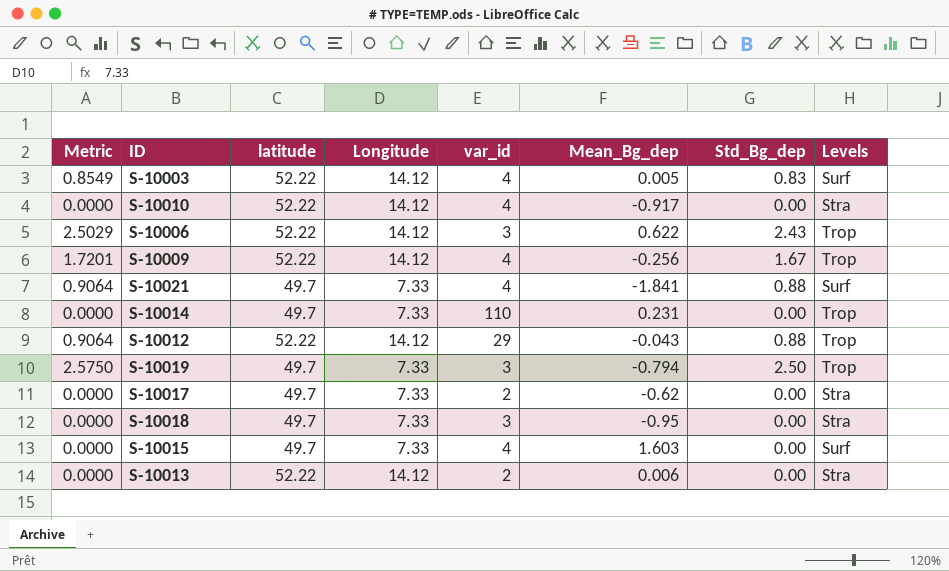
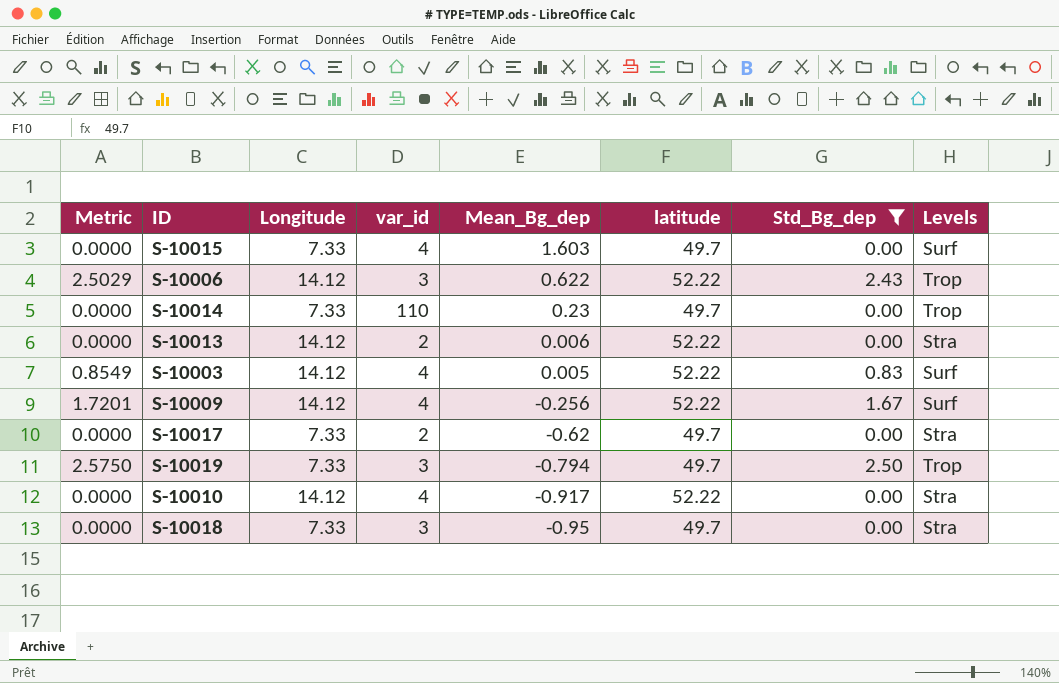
filter: none -> Std_Bg_dep != 0.88
row order: none -> Mean_Bg_dep descending
column latitude | position: 3 -> 6
S-10014 | Mean_Bg_dep: 0.231 -> 0.23
S-10009 | Levels: Trop -> Surf

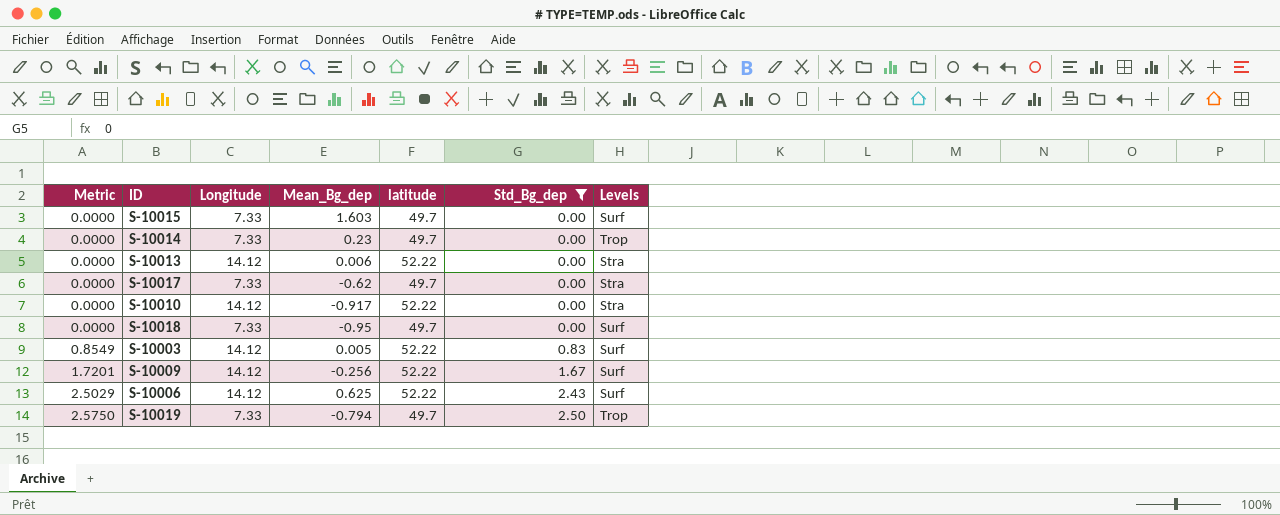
row order: Mean_Bg_dep descending -> Metric ascending
column var_id | position: 4 -> none
S-10018 | Levels: Stra -> Surf
S-10006 | Mean_Bg_dep: 0.622 -> 0.625
S-10006 | Levels: Trop -> Surf

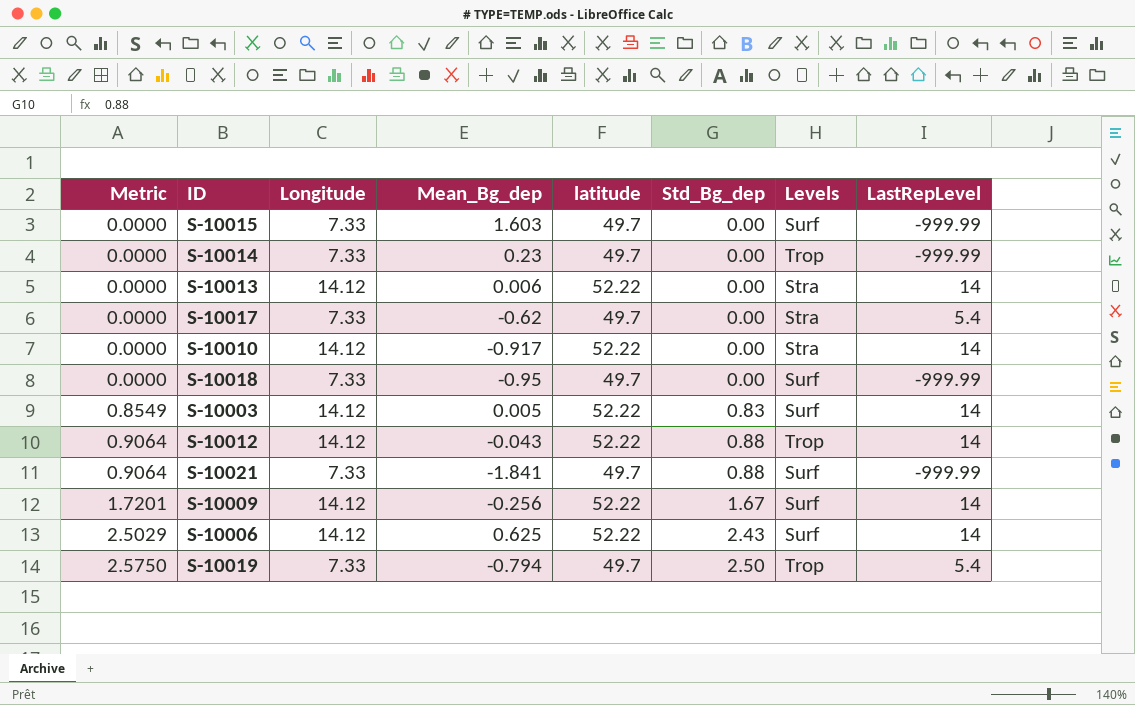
filter: Std_Bg_dep != 0.88 -> none
column LastRepLevel | position: none -> 8

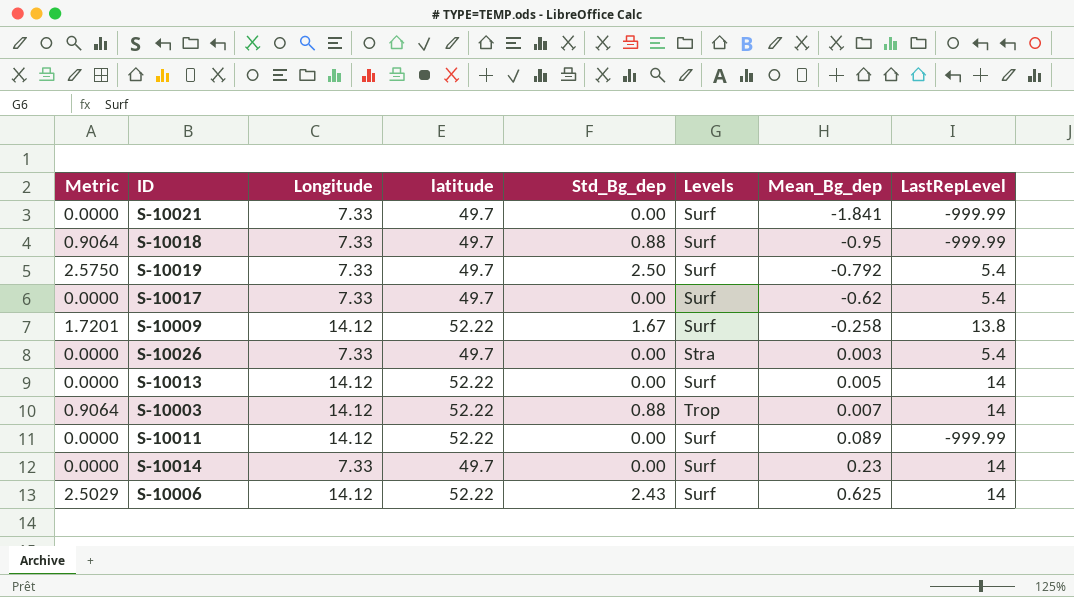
row order: Metric ascending -> Mean_Bg_dep ascending
column Mean_Bg_dep | position: 4 -> 7
row S-10015: 0.0000 | 7.33 | 1.603 | 49.7 | 0.00 | Surf | -999.99 -> none
row S-10010: 0.0000 | 14.12 | -0.917 | 52.22 | 0.00 | Stra | 14 -> none
row S-10012: 0.9064 | 14.12 | -0.043 | 52.22 | 0.88 | Trop | 14 -> none
S-10021 | Metric: 0.9064 -> 0.0000
S-10021 | Std_Bg_dep: 0.88 -> 0.00
S-10018 | Metric: 0.0000 -> 0.9064
S-10018 | Std_Bg_dep: 0.00 -> 0.88
S-10019 | Levels: Trop -> Surf
S-10019 | Mean_Bg_dep: -0.794 -> -0.792
S-10017 | Levels: Stra -> Surf
S-10009 | Mean_Bg_dep: -0.256 -> -0.258
S-10009 | LastRepLevel: 14 -> 13.8
row S-10026: none -> 0.0000 | 7.33 | 49.7 | 0.00 | Stra | 0.003 | 5.4
S-10013 | Levels: Stra -> Surf
S-10013 | Mean_Bg_dep: 0.006 -> 0.005
S-10003 | Metric: 0.8549 -> 0.9064
S-10003 | Std_Bg_dep: 0.83 -> 0.88
S-10003 | Levels: Surf -> Trop
S-10003 | Mean_Bg_dep: 0.005 -> 0.007
row S-10011: none -> 0.0000 | 14.12 | 52.22 | 0.00 | Surf | 0.089 | -999.99
S-10014 | Levels: Trop -> Surf
S-10014 | LastRepLevel: -999.99 -> 14

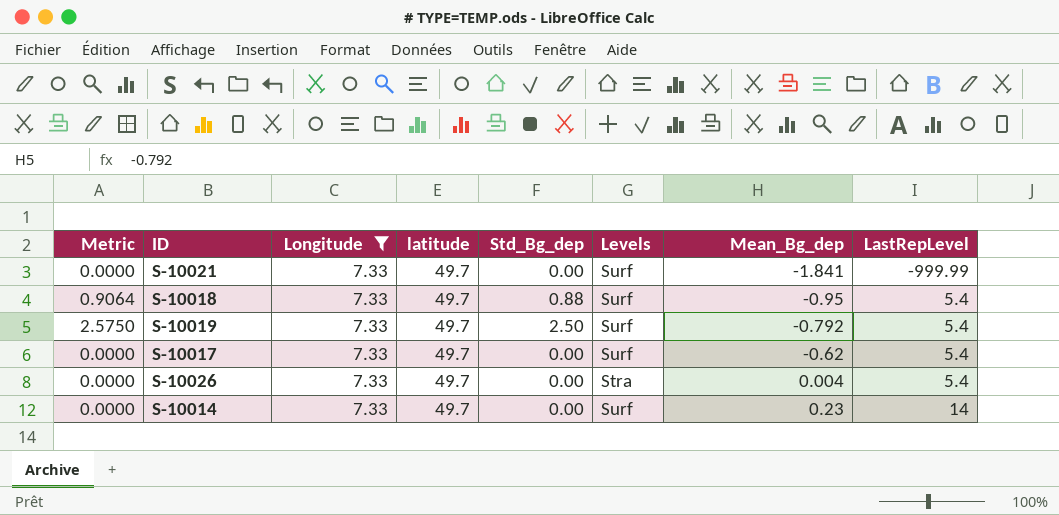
filter: none -> Longitude = 7.33
S-10018 | LastRepLevel: -999.99 -> 5.4
S-10026 | Mean_Bg_dep: 0.003 -> 0.004

